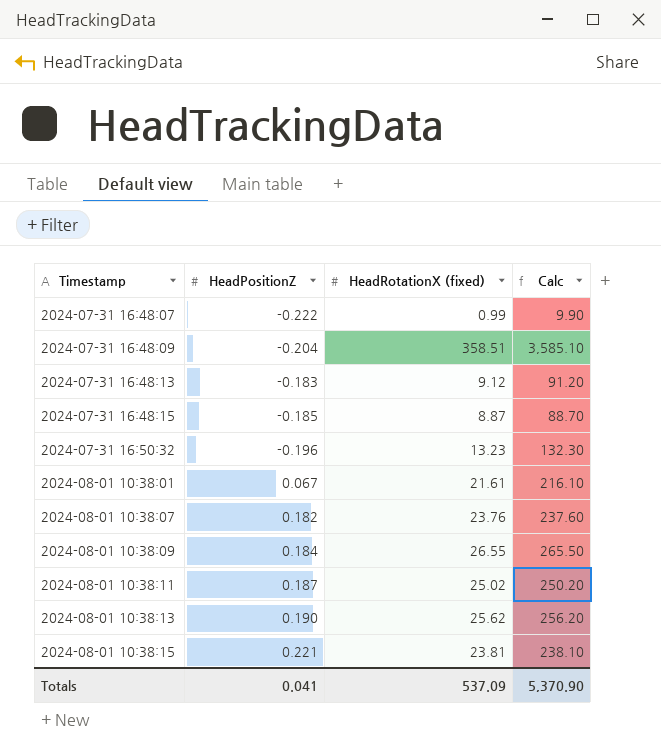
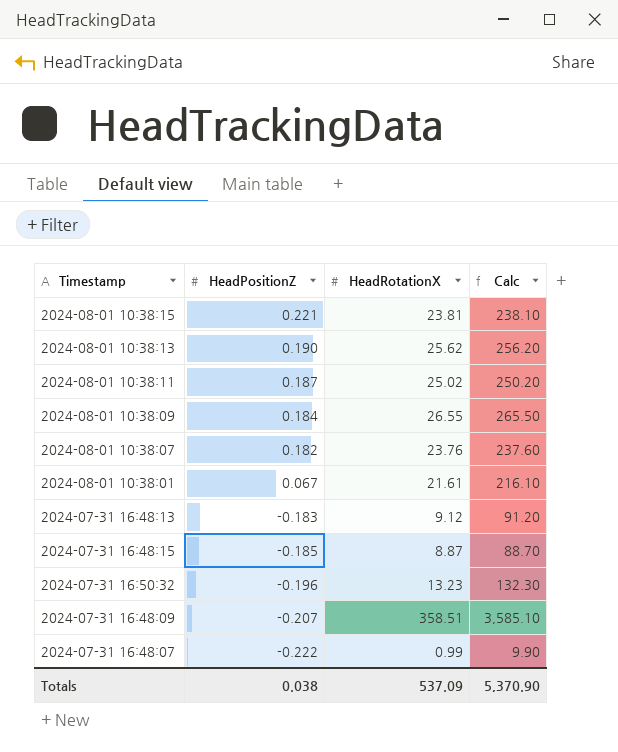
row order: Timestamp ascending -> HeadPositionZ descending
column name: HeadRotationX (fixed) -> HeadRotationX
2024-07-31 16:48:09 | HeadPositionZ: -0.204 -> -0.207
Totals | HeadPositionZ: 0.041 -> 0.038

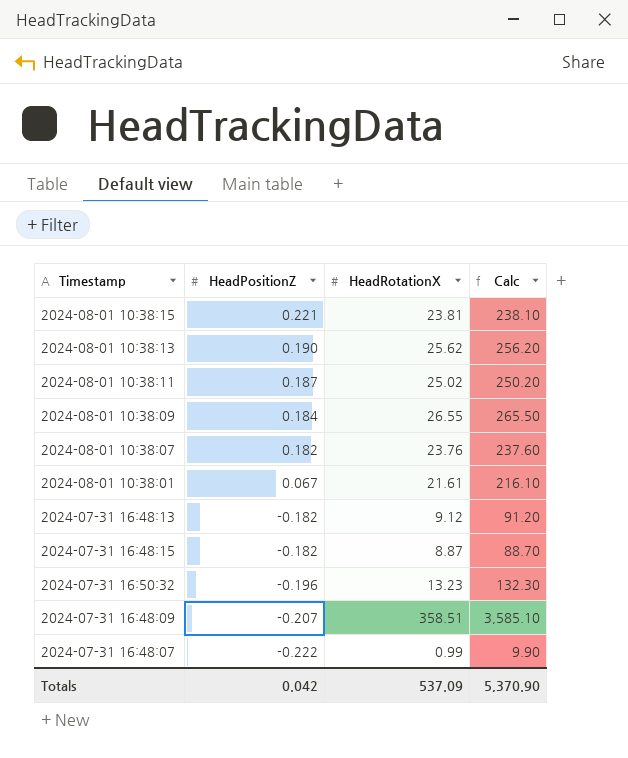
2024-07-31 16:48:13 | HeadPositionZ: -0.183 -> -0.182
2024-07-31 16:48:15 | HeadPositionZ: -0.185 -> -0.182
Totals | HeadPositionZ: 0.038 -> 0.042

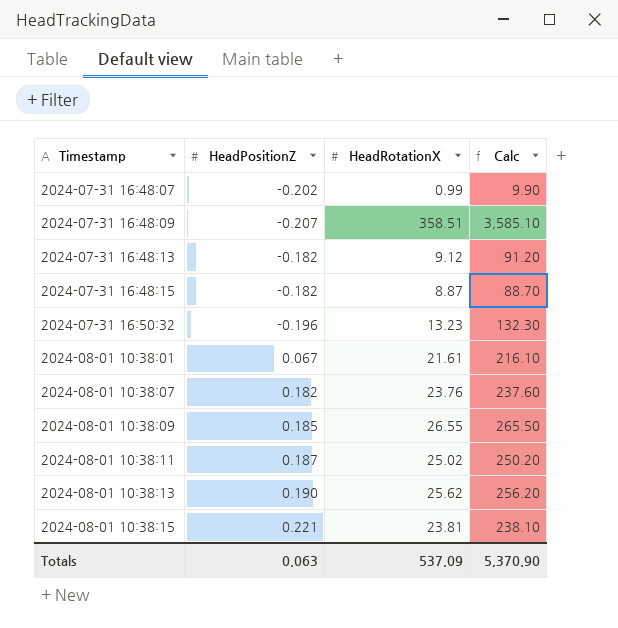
row order: HeadPositionZ descending -> Timestamp ascending
2024-07-31 16:48:07 | HeadPositionZ: -0.222 -> -0.202
2024-08-01 10:38:09 | HeadPositionZ: 0.184 -> 0.185
Totals | HeadPositionZ: 0.042 -> 0.063

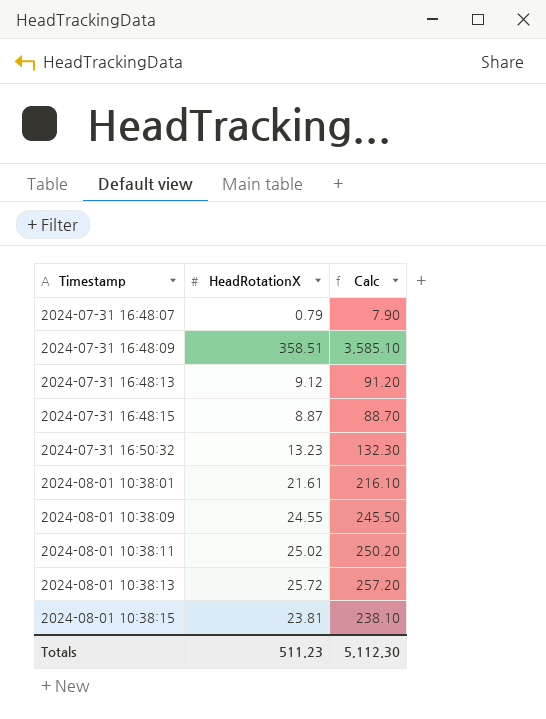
column HeadPositionZ | position: 2 -> none
row 2024-08-01 10:38:07: 0.182 | 23.76 | 237.60 -> none
2024-07-31 16:48:07 | HeadRotationX: 0.99 -> 0.79
2024-07-31 16:48:07 | Calc: 9.90 -> 7.90
2024-08-01 10:38:09 | HeadRotationX: 26.55 -> 24.55
2024-08-01 10:38:09 | Calc: 265.50 -> 245.50
2024-08-01 10:38:13 | HeadRotationX: 25.62 -> 25.72
2024-08-01 10:38:13 | Calc: 256.20 -> 257.20
Totals | HeadRotationX: 537.09 -> 511.23
Totals | Calc: 5,370.90 -> 5,112.30

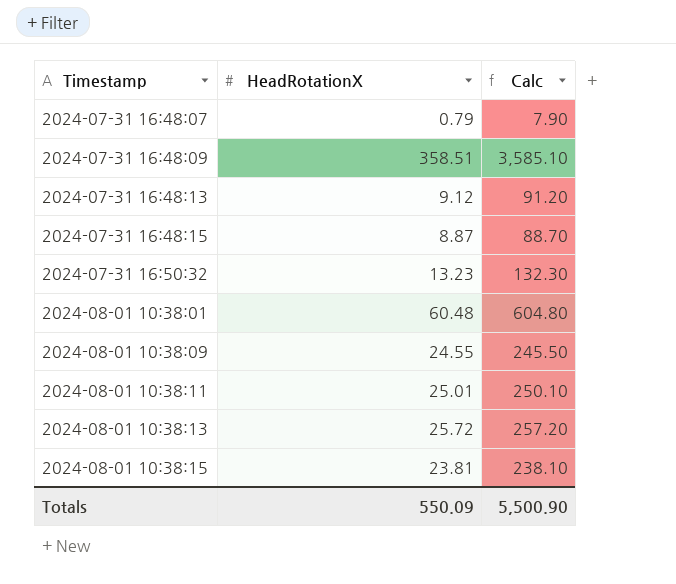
2024-08-01 10:38:01 | HeadRotationX: 21.61 -> 60.48
2024-08-01 10:38:01 | Calc: 216.10 -> 604.80
2024-08-01 10:38:11 | HeadRotationX: 25.02 -> 25.01
2024-08-01 10:38:11 | Calc: 250.20 -> 250.10
Totals | HeadRotationX: 511.23 -> 550.09
Totals | Calc: 5,112.30 -> 5,500.90

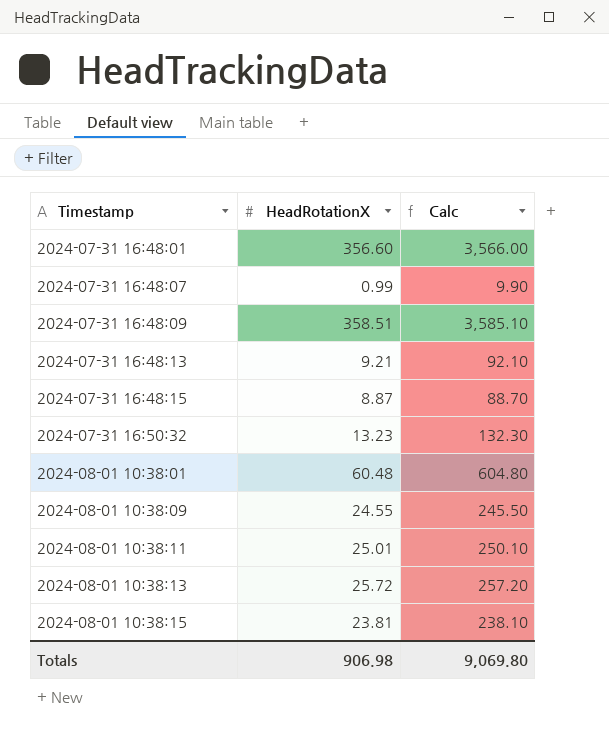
row 2024-07-31 16:48:01: none -> 356.60 | 3,566.00
2024-07-31 16:48:07 | HeadRotationX: 0.79 -> 0.99
2024-07-31 16:48:07 | Calc: 7.90 -> 9.90
2024-07-31 16:48:13 | HeadRotationX: 9.12 -> 9.21
2024-07-31 16:48:13 | Calc: 91.20 -> 92.10
Totals | HeadRotationX: 550.09 -> 906.98
Totals | Calc: 5,500.90 -> 9,069.80

